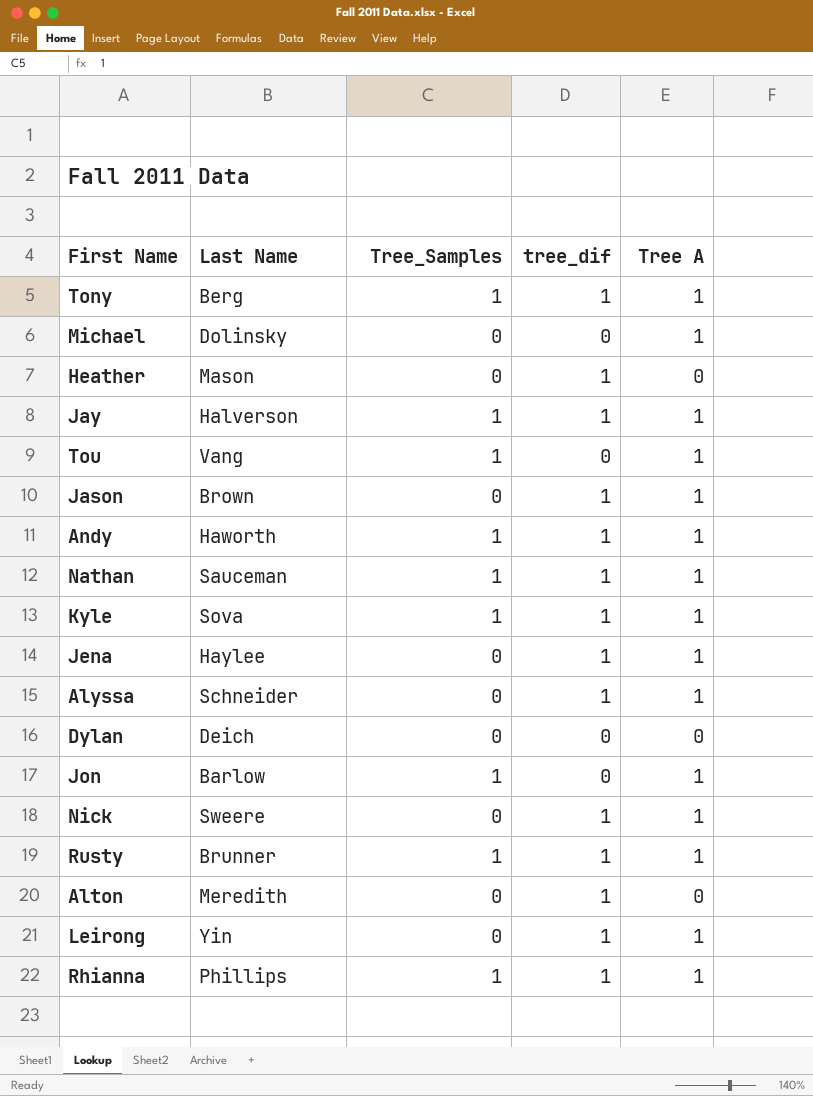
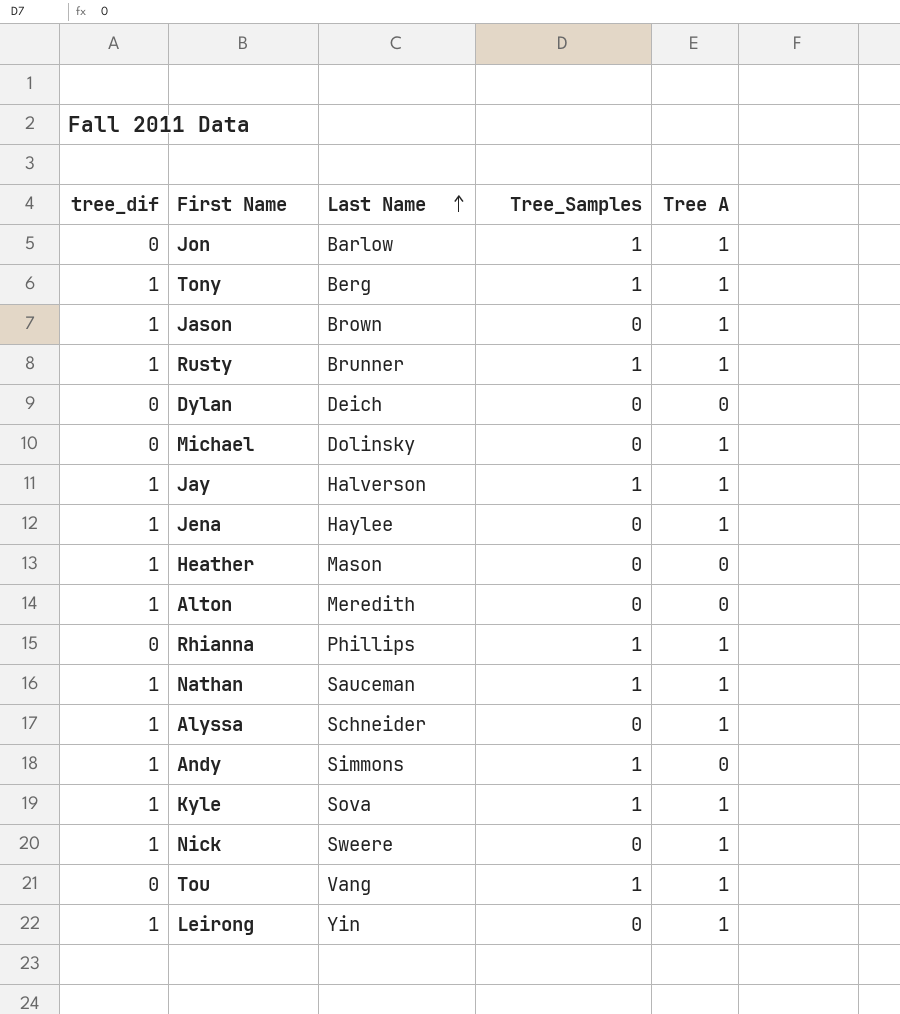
row order: none -> Last Name ascending
column tree_dif | position: 4 -> 1
Rhianna | tree_dif: 1 -> 0
Andy | Last Name: Haworth -> Simmons
Andy | Tree A: 1 -> 0

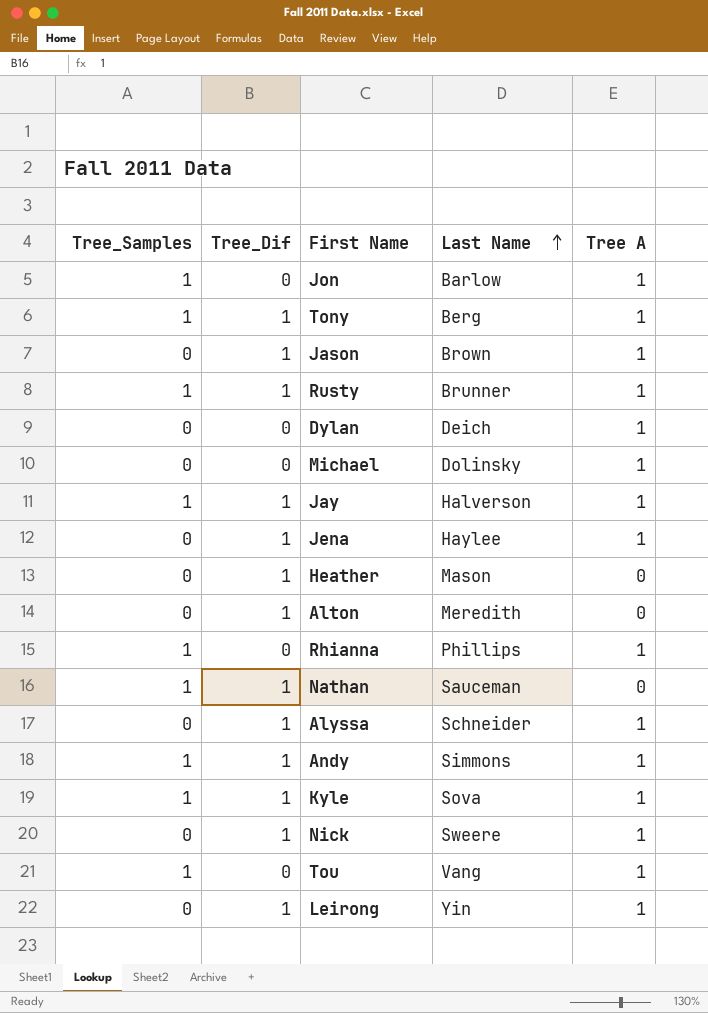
column Tree_Samples | position: 4 -> 1
column name: tree_dif -> Tree_Dif
Dylan | Tree A: 0 -> 1
Nathan | Tree A: 1 -> 0
Andy | Tree A: 0 -> 1

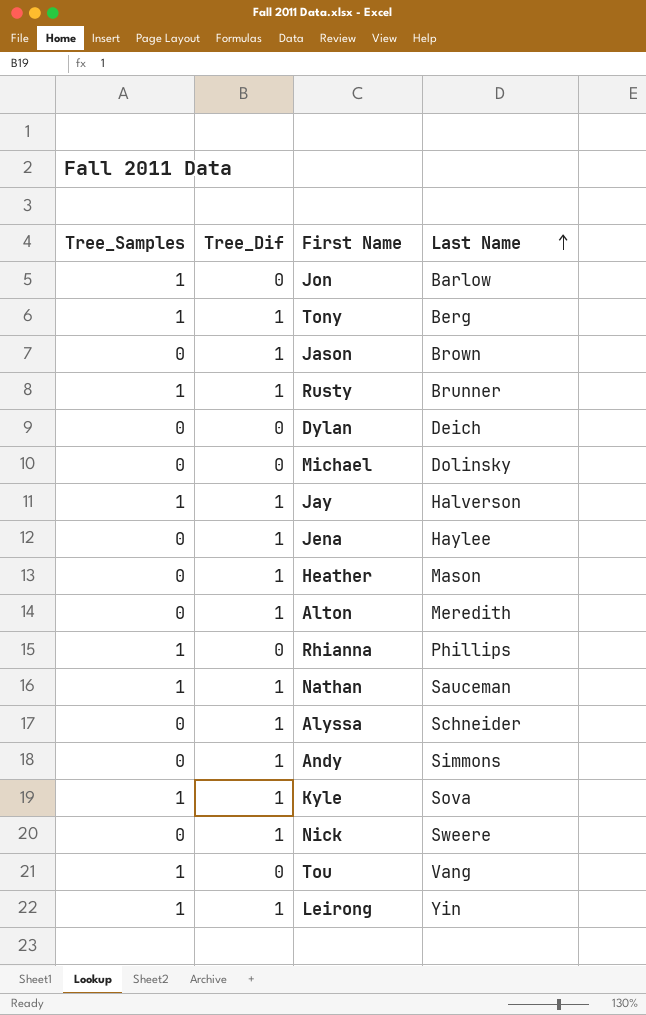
column Tree A | position: 5 -> none
Andy | Tree_Samples: 1 -> 0
Leirong | Tree_Samples: 0 -> 1

